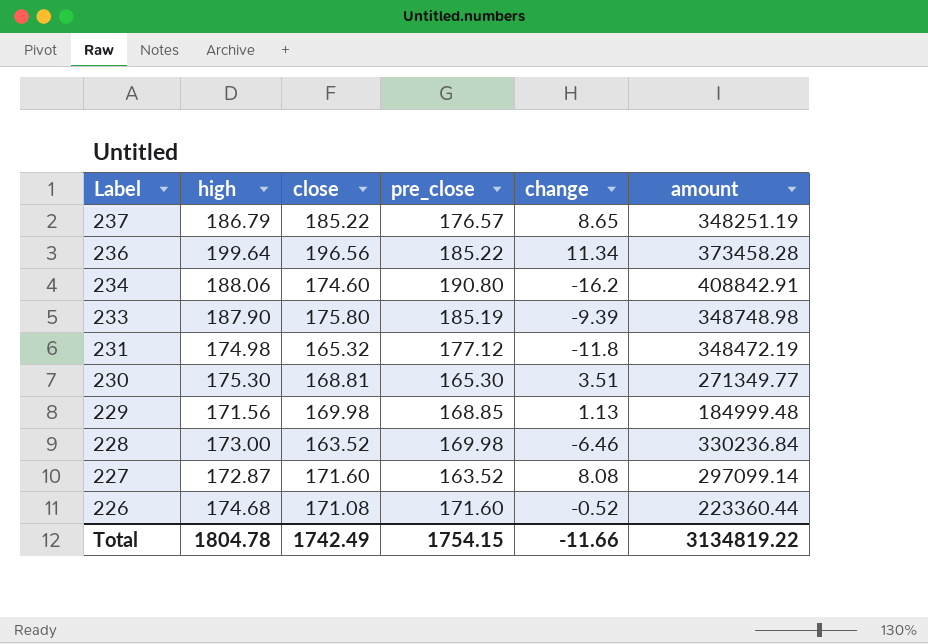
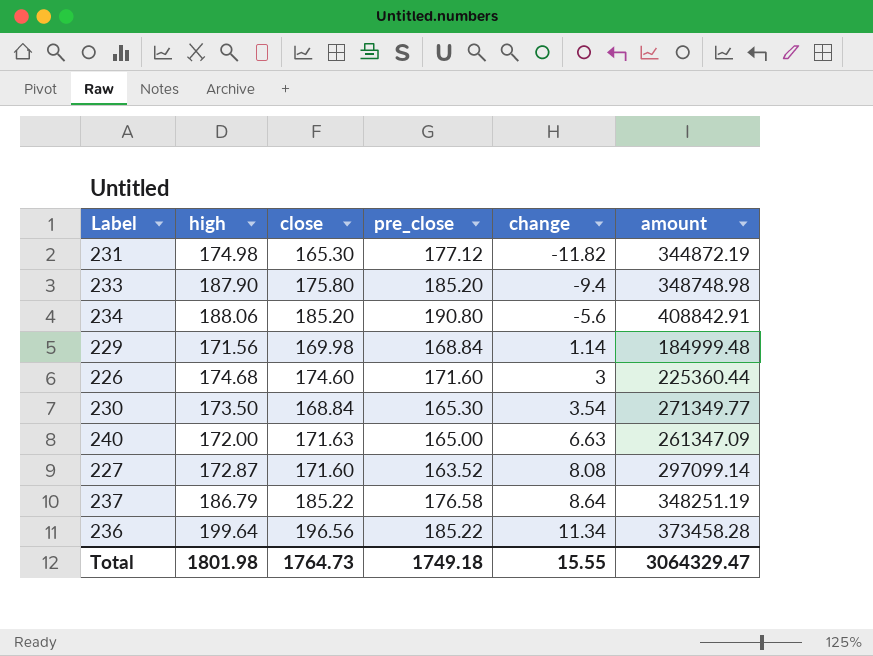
row order: Label descending -> change ascending
row 228: 173.00 | 163.52 | 169.98 | -6.46 | 330236.84 -> none
231 | close: 165.32 -> 165.30
231 | change: -11.8 -> -11.82
231 | amount: 348472.19 -> 344872.19
233 | pre_close: 185.19 -> 185.20
233 | change: -9.39 -> -9.4
234 | close: 174.60 -> 185.20
234 | change: -16.2 -> -5.6
229 | pre_close: 168.85 -> 168.84
229 | change: 1.13 -> 1.14
226 | close: 171.08 -> 174.60
226 | change: -0.52 -> 3
226 | amount: 223360.44 -> 225360.44
230 | high: 175.30 -> 173.50
230 | close: 168.81 -> 168.84
230 | change: 3.51 -> 3.54
row 240: none -> 172.00 | 171.63 | 165.00 | 6.63 | 261347.09
237 | pre_close: 176.57 -> 176.58
237 | change: 8.65 -> 8.64
Total | high: 1804.78 -> 1801.98
Total | close: 1742.49 -> 1764.73
Total | pre_close: 1754.15 -> 1749.18
Total | change: -11.66 -> 15.55
Total | amount: 3134819.22 -> 3064329.47

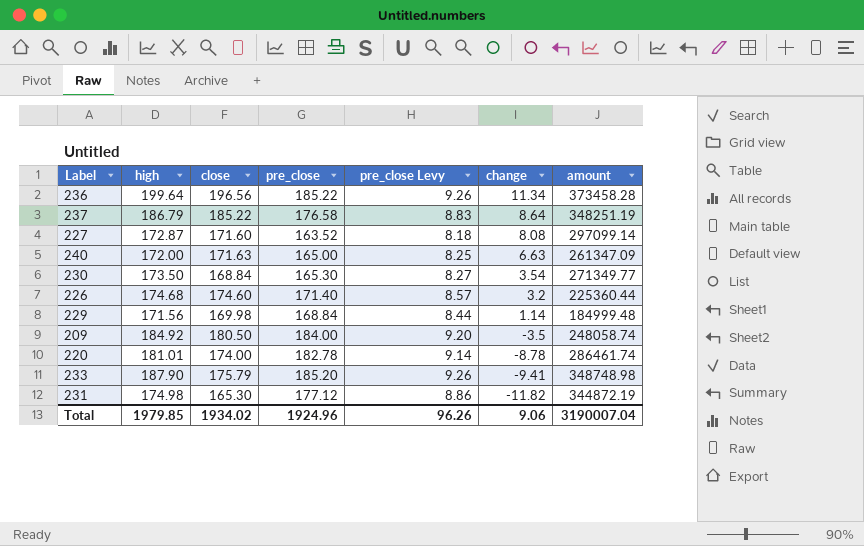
row order: change ascending -> change descending
column pre_close Levy | formula: none -> [pre_close] * 0.05
row 234: 188.06 | 185.20 | 190.80 | -5.6 | 408842.91 -> none
226 | pre_close: 171.60 -> 171.40
226 | change: 3 -> 3.2
row 209: none -> 184.92 | 180.50 | 184.00 | 9.20 | -3.5 | 248058.74
row 220: none -> 181.01 | 174.00 | 182.78 | 9.14 | -8.78 | 286461.74
233 | close: 175.80 -> 175.79
233 | change: -9.4 -> -9.41
Total | high: 1801.98 -> 1979.85
Total | close: 1764.73 -> 1934.02
Total | pre_close: 1749.18 -> 1924.96
Total | change: 15.55 -> 9.06
Total | amount: 3064329.47 -> 3190007.04

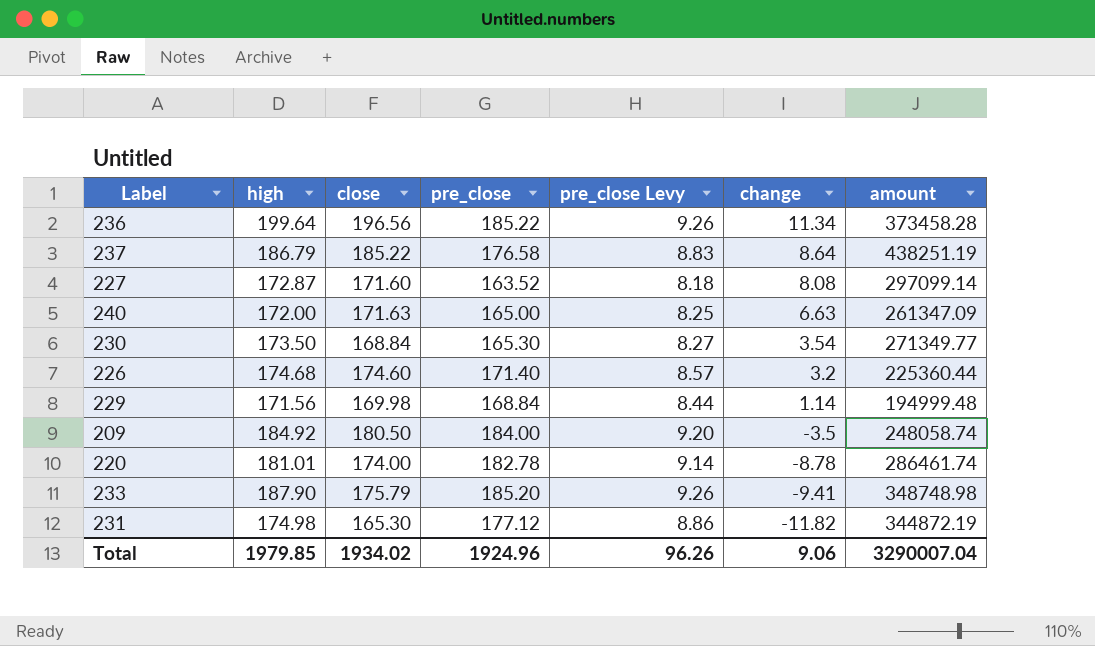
237 | amount: 348251.19 -> 438251.19
229 | amount: 184999.48 -> 194999.48
Total | amount: 3190007.04 -> 3290007.04

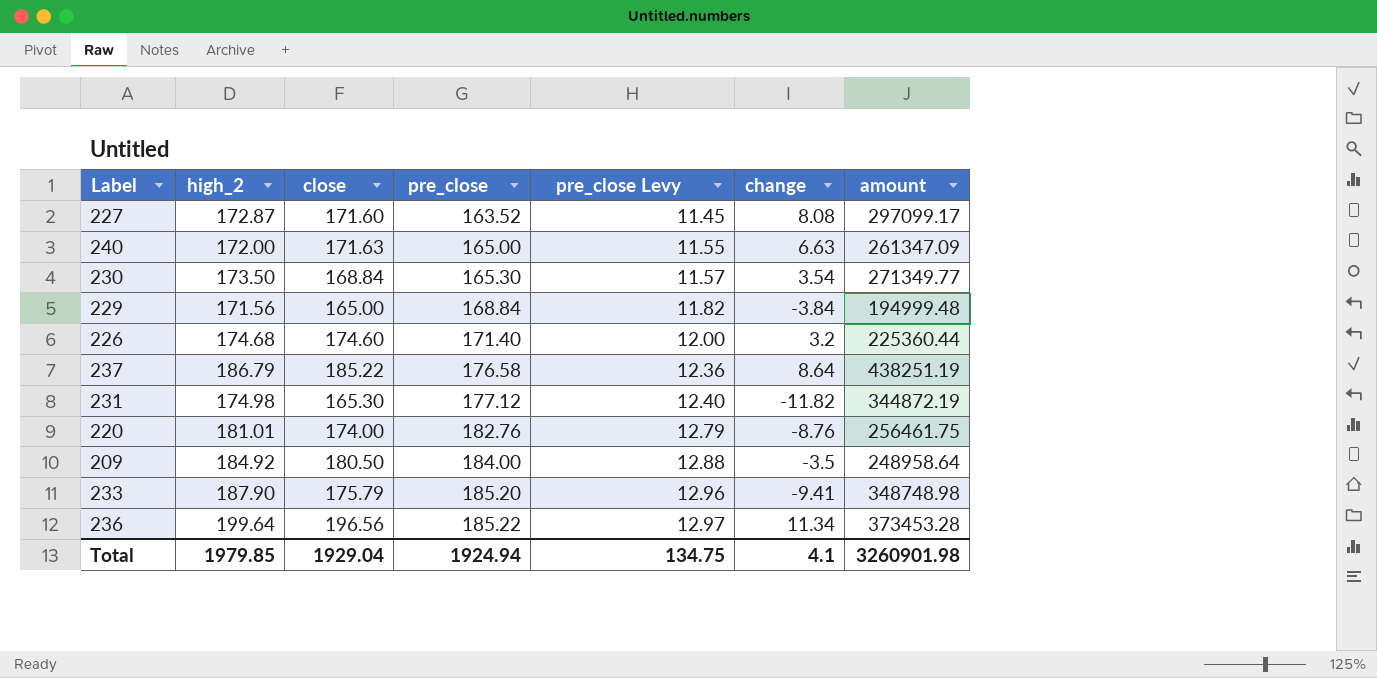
row order: change descending -> pre_close ascending
column name: high -> high_2
column pre_close Levy | formula: [pre_close] * 0.05 -> [pre_close] * 0.07
227 | amount: 297099.14 -> 297099.17
229 | close: 169.98 -> 165.00
229 | change: 1.14 -> -3.84
220 | pre_close: 182.78 -> 182.76
220 | change: -8.78 -> -8.76
220 | amount: 286461.74 -> 256461.75
209 | amount: 248058.74 -> 248958.64
236 | amount: 373458.28 -> 373453.28
Total | close: 1934.02 -> 1929.04
Total | pre_close: 1924.96 -> 1924.94
Total | pre_close Levy: 96.26 -> 134.75
Total | change: 9.06 -> 4.1
Total | amount: 3290007.04 -> 3260901.98

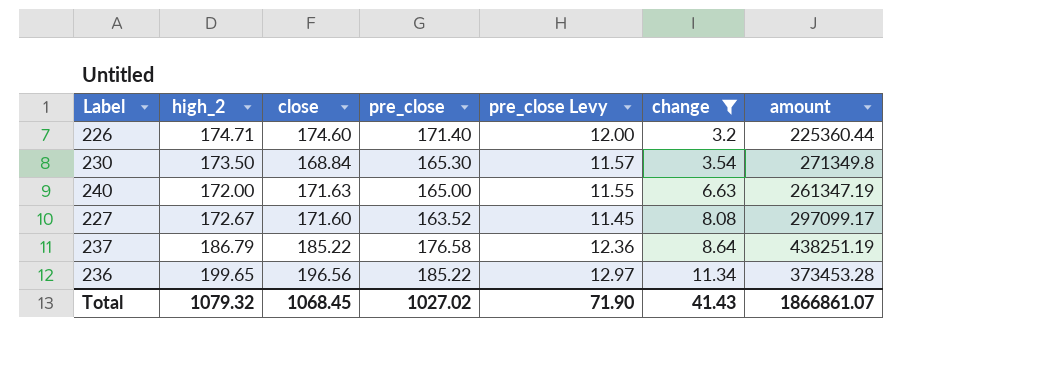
filter: none -> change >= 3.2
row order: pre_close ascending -> change ascending
226 | high_2: 174.68 -> 174.71
230 | amount: 271349.77 -> 271349.8
240 | amount: 261347.09 -> 261347.19
227 | high_2: 172.87 -> 172.67
236 | high_2: 199.64 -> 199.65
Total | high_2: 1979.85 -> 1079.32
Total | close: 1929.04 -> 1068.45
Total | pre_close: 1924.94 -> 1027.02
Total | pre_close Levy: 134.75 -> 71.90
Total | change: 4.1 -> 41.43
Total | amount: 3260901.98 -> 1866861.07

